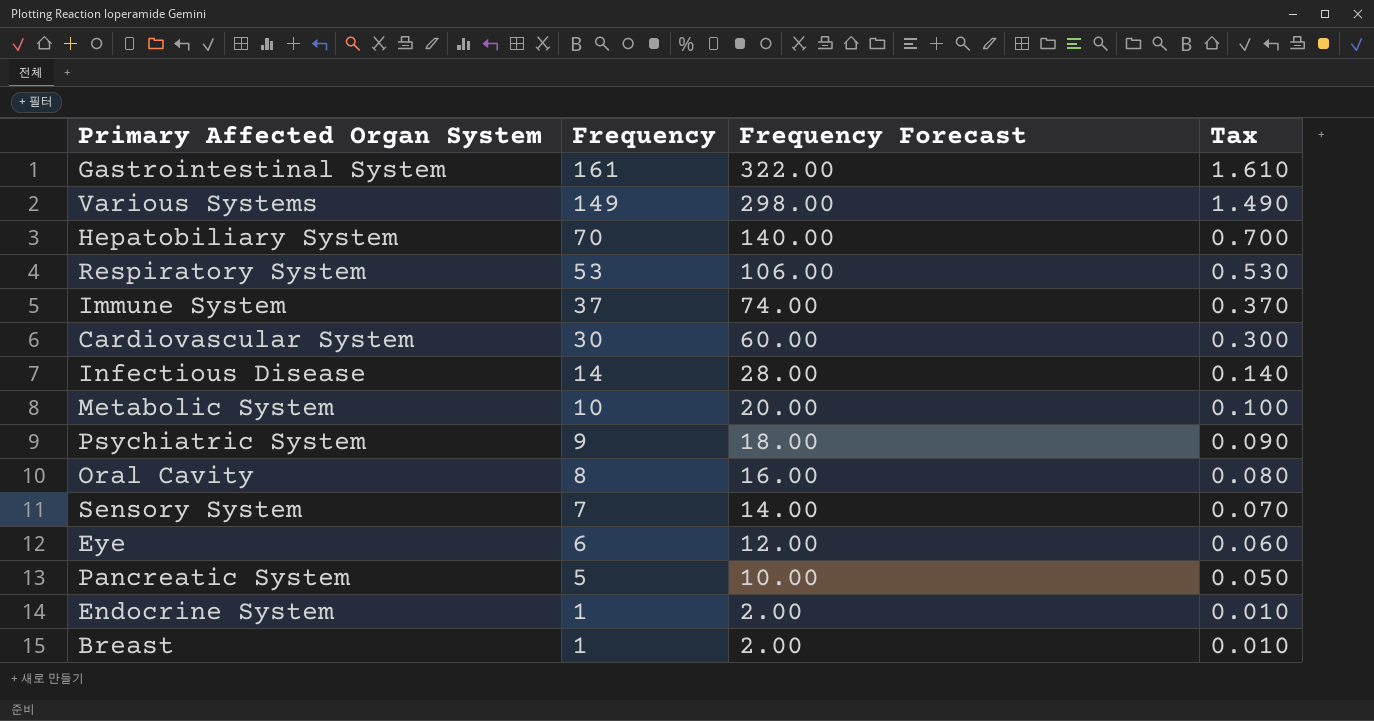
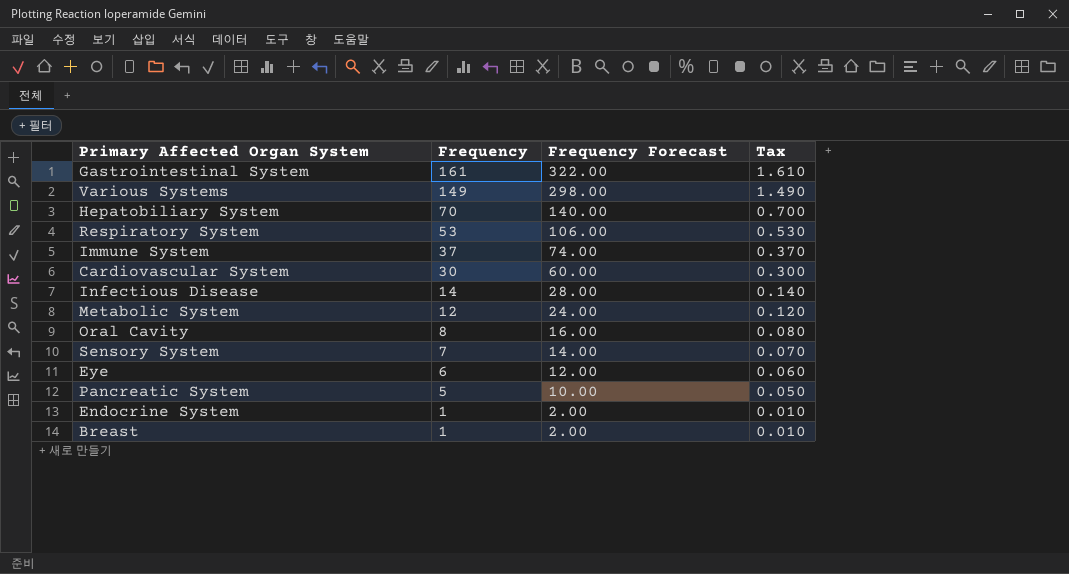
row Psychiatric System: 9 | 18.00 | 0.090 -> none
Metabolic System | Frequency: 10 -> 12
Metabolic System | Frequency Forecast: 20.00 -> 24.00
Metabolic System | Tax: 0.100 -> 0.120

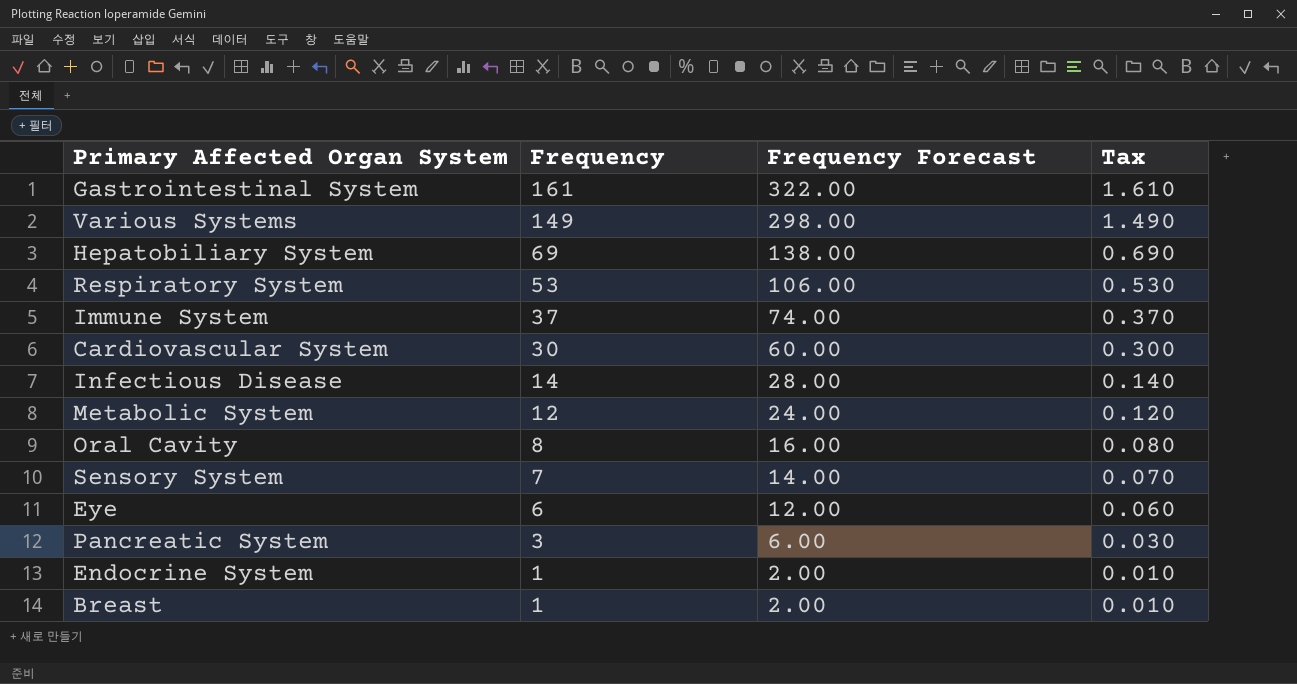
Hepatobiliary System | Frequency: 70 -> 69
Hepatobiliary System | Frequency Forecast: 140.00 -> 138.00
Hepatobiliary System | Tax: 0.700 -> 0.690
Pancreatic System | Frequency: 5 -> 3
Pancreatic System | Frequency Forecast: 10.00 -> 6.00
Pancreatic System | Tax: 0.050 -> 0.030

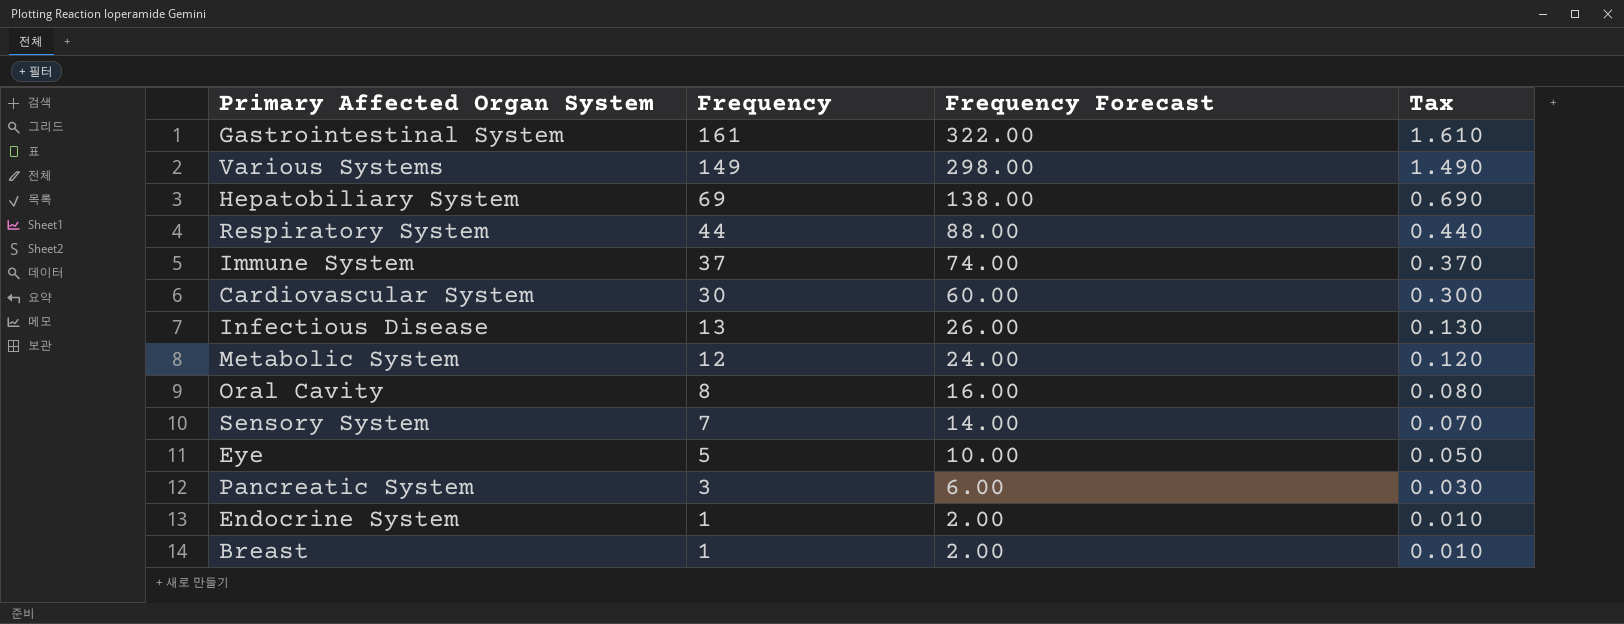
Respiratory System | Frequency: 53 -> 44
Respiratory System | Frequency Forecast: 106.00 -> 88.00
Respiratory System | Tax: 0.530 -> 0.440
Infectious Disease | Frequency: 14 -> 13
Infectious Disease | Frequency Forecast: 28.00 -> 26.00
Infectious Disease | Tax: 0.140 -> 0.130
Eye | Frequency: 6 -> 5
Eye | Frequency Forecast: 12.00 -> 10.00
Eye | Tax: 0.060 -> 0.050

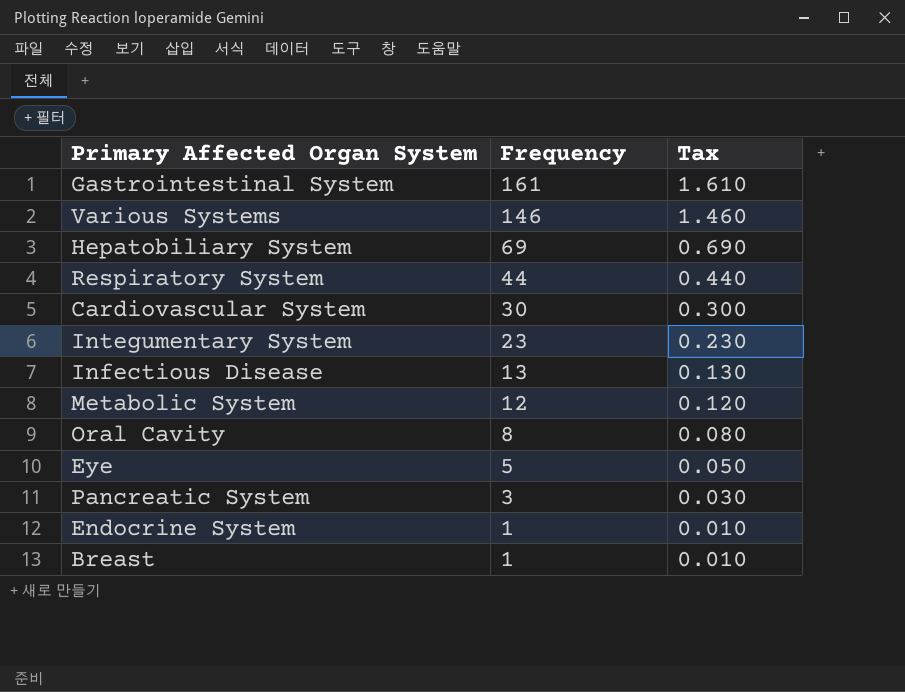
column Frequency Forecast | formula: [Frequency] * 2 -> none
row Immune System: 37 | 74.00 | 0.370 -> none
row Sensory System: 7 | 14.00 | 0.070 -> none
Various Systems | Frequency: 149 -> 146
Various Systems | Tax: 1.490 -> 1.460
row Integumentary System: none -> 23 | 0.230

